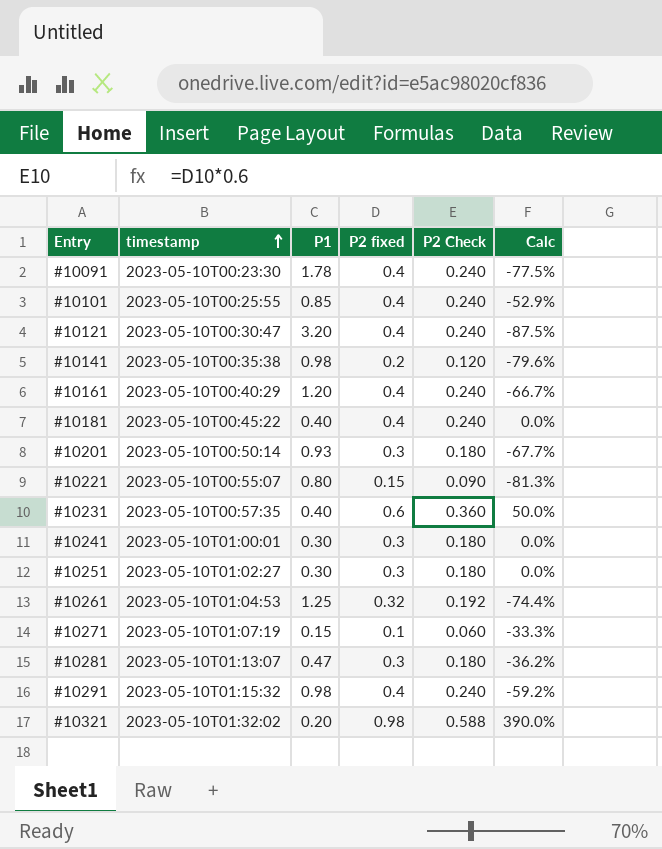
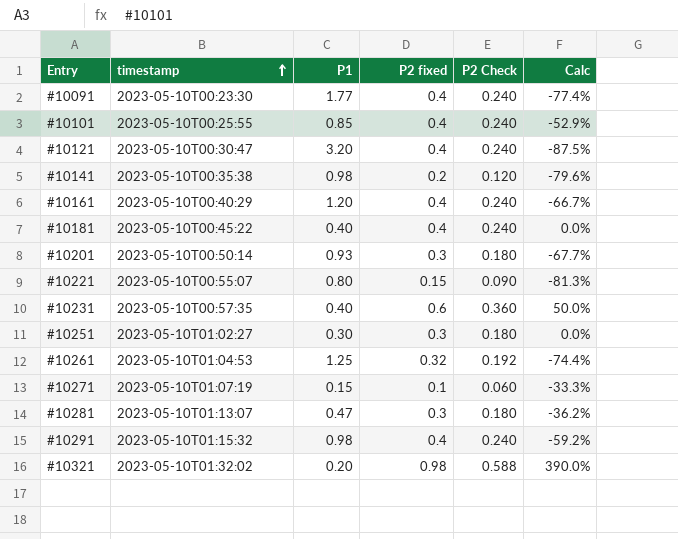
row #10241: 2023-05-10T01:00:01 | 0.30 | 0.3 | 0.180 | 0.0% -> none
#10091 | P1: 1.78 -> 1.77
#10091 | Calc: -77.5% -> -77.4%

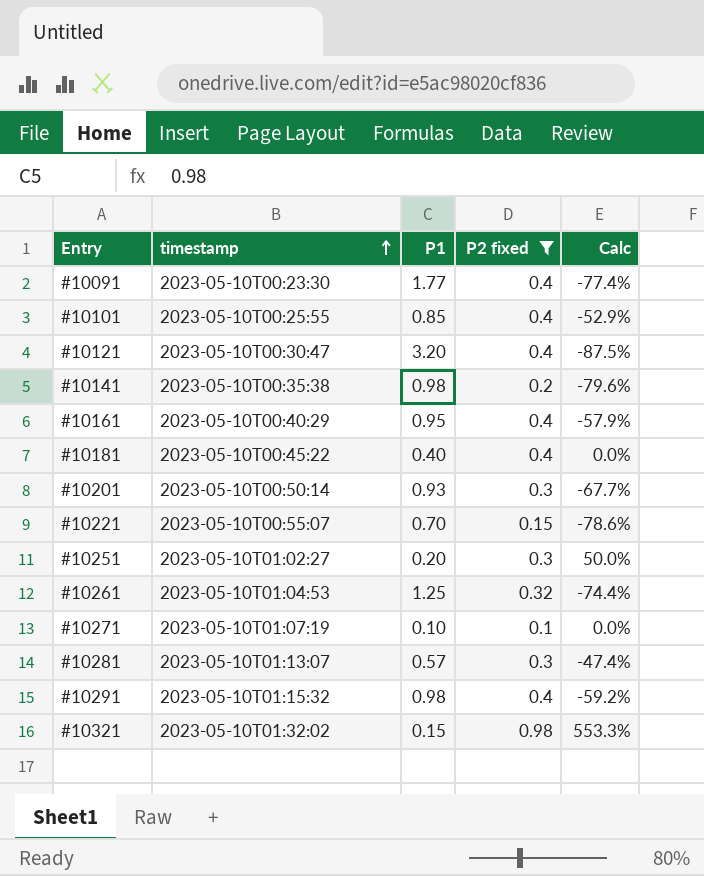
filter: none -> P2 fixed != 0.6
column P2 Check | formula: [P2 fixed] * 0.6 -> none
#10161 | P1: 1.20 -> 0.95
#10161 | Calc: -66.7% -> -57.9%
#10221 | P1: 0.80 -> 0.70
#10221 | Calc: -81.3% -> -78.6%
#10251 | P1: 0.30 -> 0.20
#10251 | Calc: 0.0% -> 50.0%
#10271 | P1: 0.15 -> 0.10
#10271 | Calc: -33.3% -> 0.0%
#10281 | P1: 0.47 -> 0.57
#10281 | Calc: -36.2% -> -47.4%
#10321 | P1: 0.20 -> 0.15
#10321 | Calc: 390.0% -> 553.3%

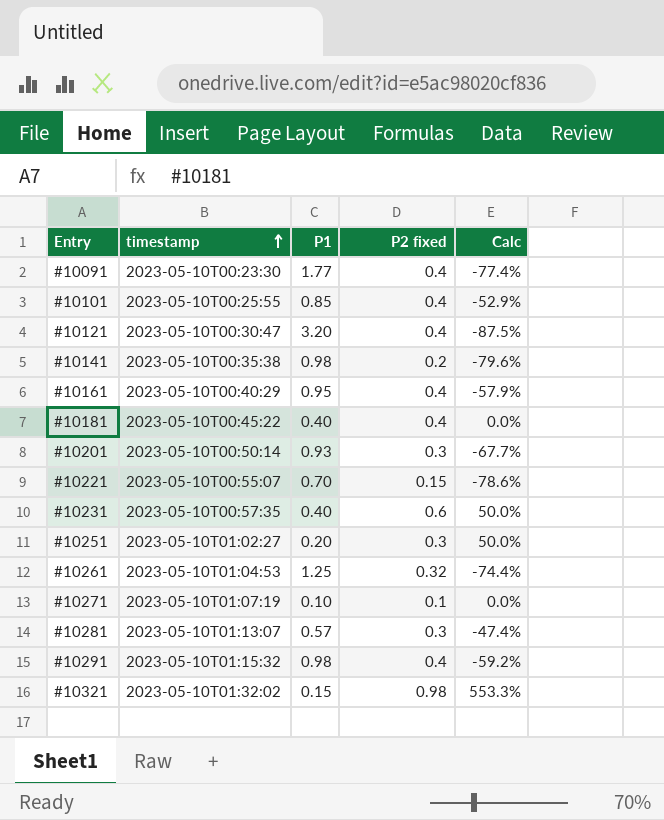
filter: P2 fixed != 0.6 -> none

